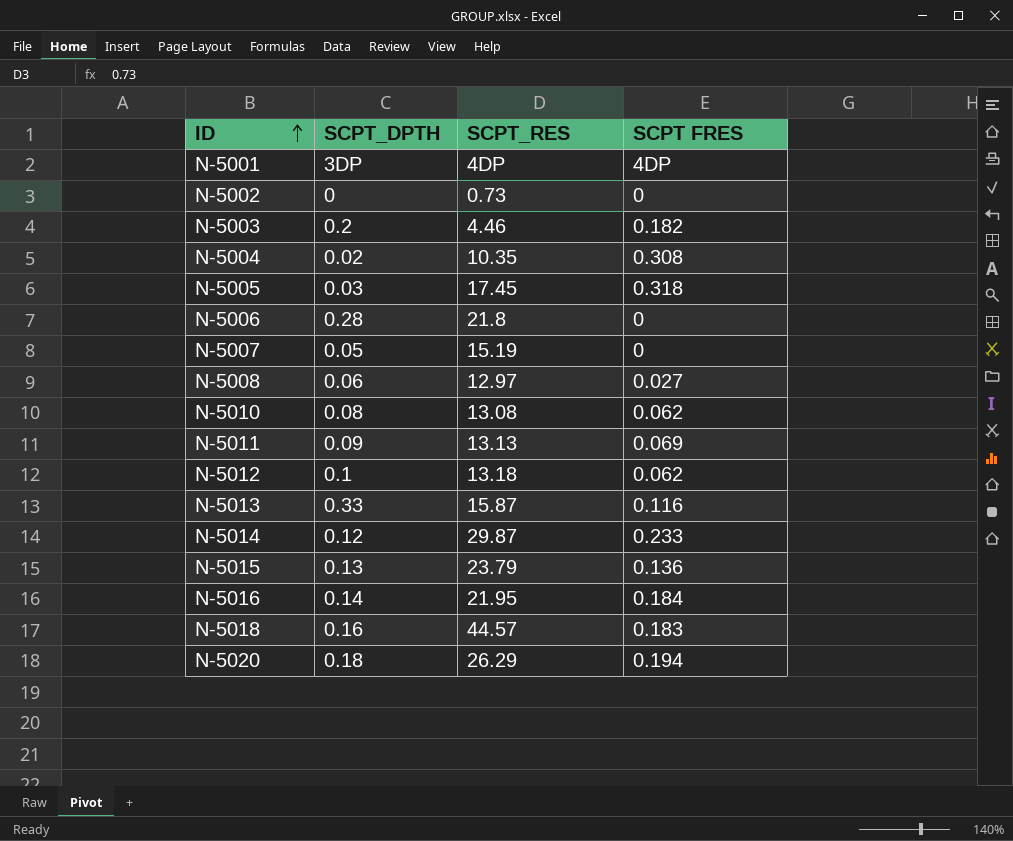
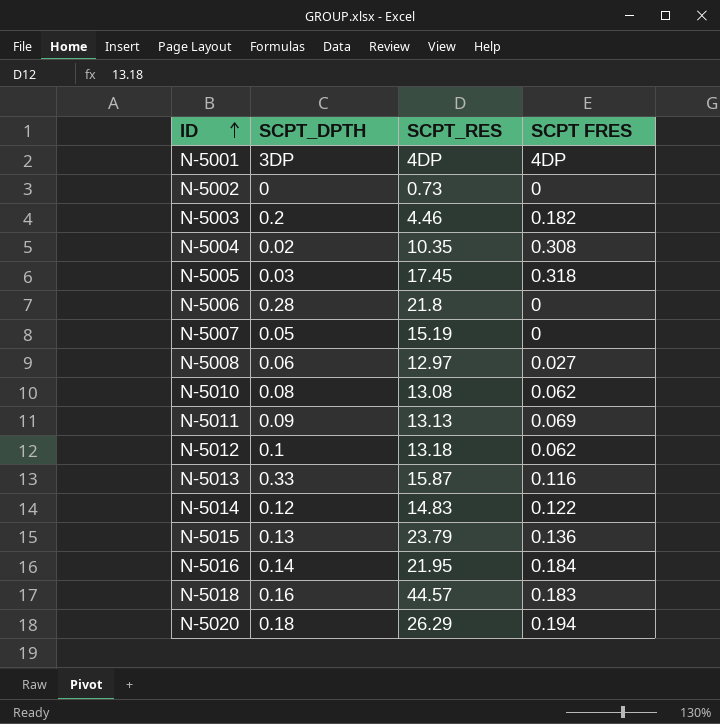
N-5014 | SCPT_RES: 29.87 -> 14.83
N-5014 | SCPT FRES: 0.233 -> 0.122

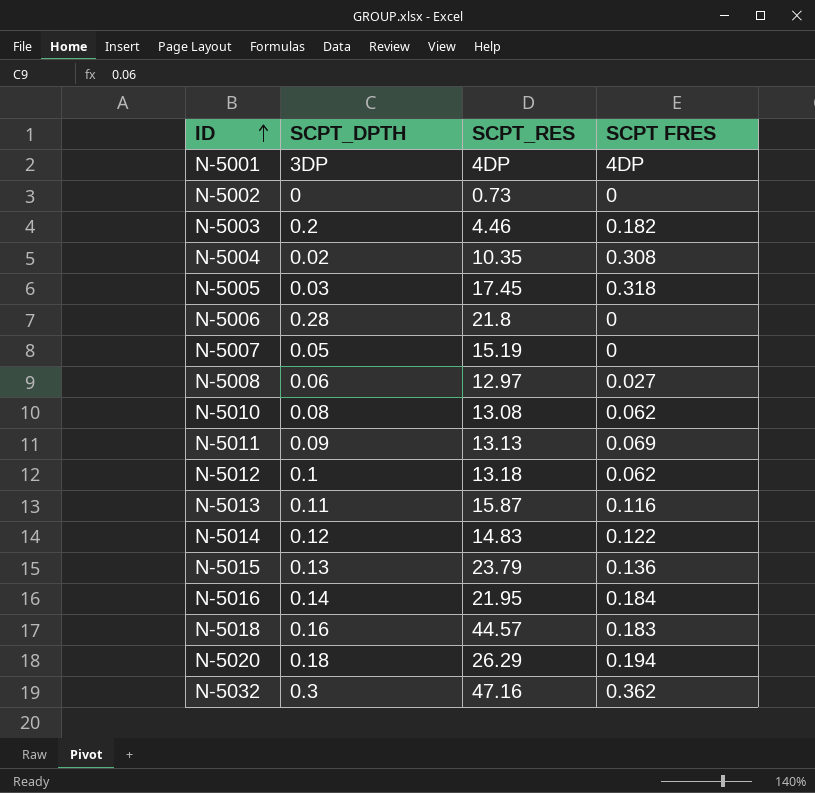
N-5013 | SCPT_DPTH: 0.33 -> 0.11
row N-5032: none -> 0.3 | 47.16 | 0.362

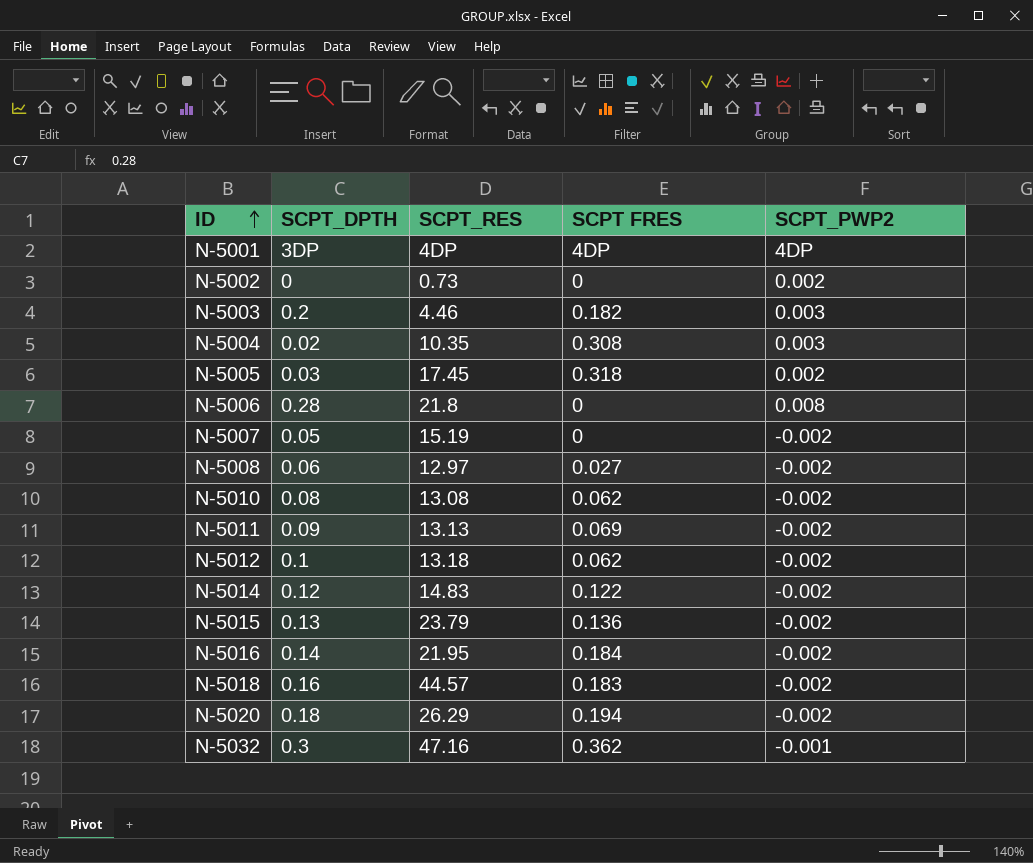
column SCPT_PWP2 | position: none -> 5
row N-5013: 0.11 | 15.87 | 0.116 -> none

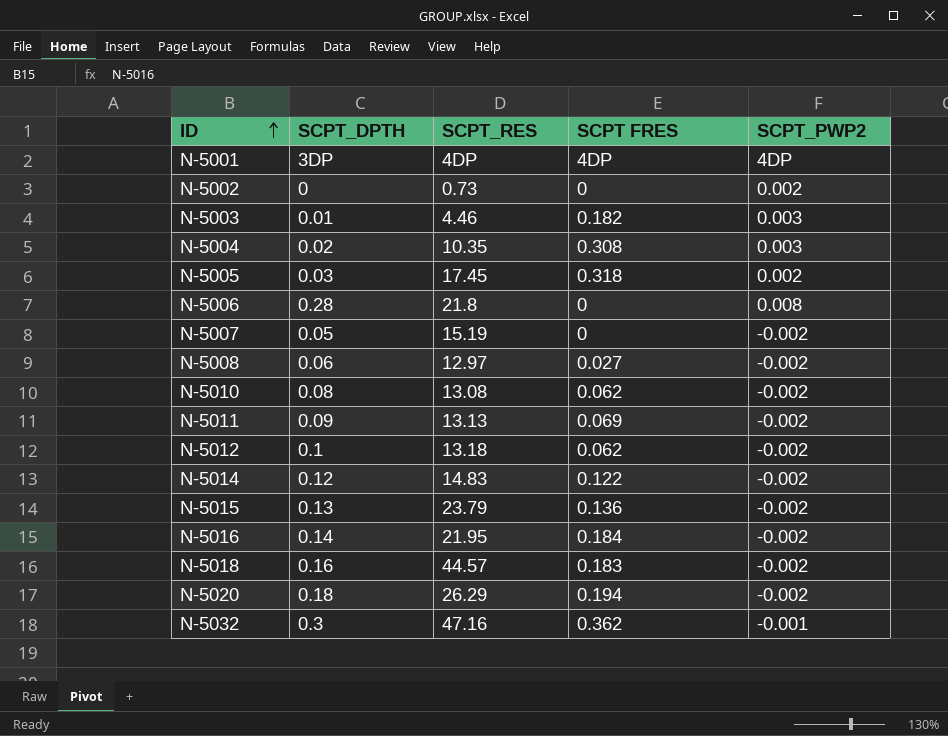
N-5003 | SCPT_DPTH: 0.2 -> 0.01

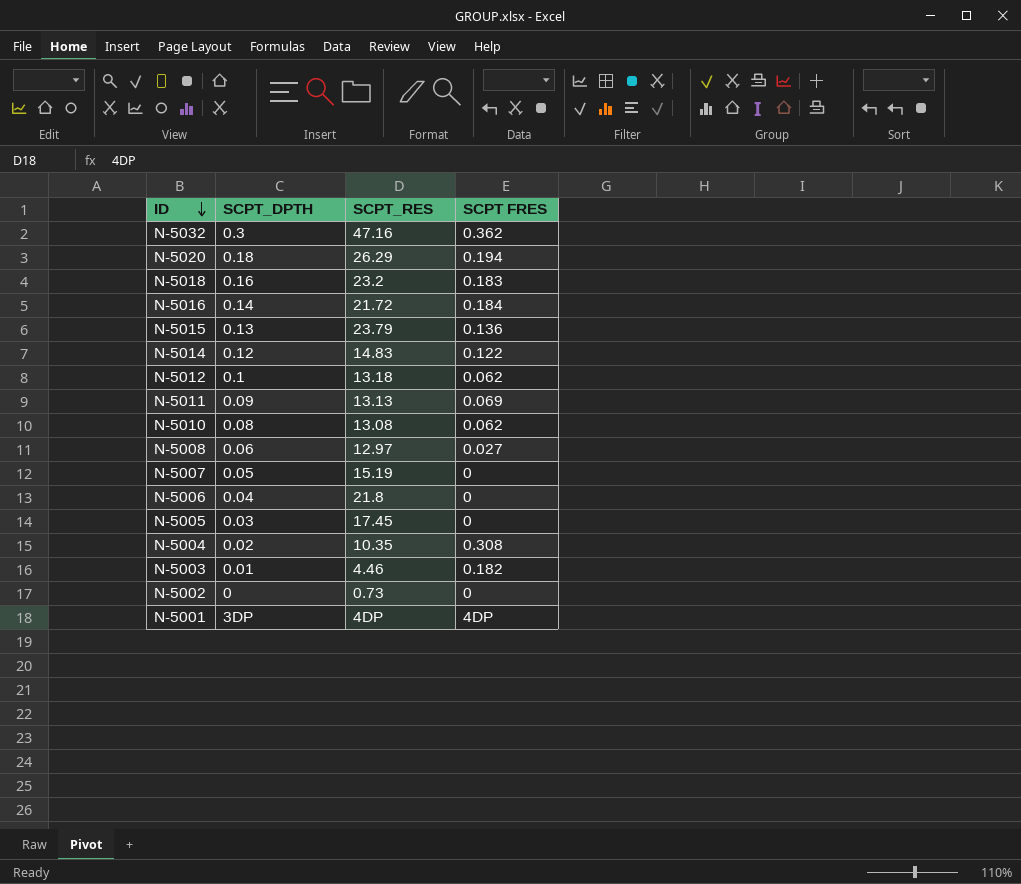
row order: ID ascending -> ID descending
column SCPT_PWP2 | position: 5 -> none
N-5018 | SCPT_RES: 44.57 -> 23.2
N-5016 | SCPT_RES: 21.95 -> 21.72
N-5006 | SCPT_DPTH: 0.28 -> 0.04
N-5005 | SCPT FRES: 0.318 -> 0

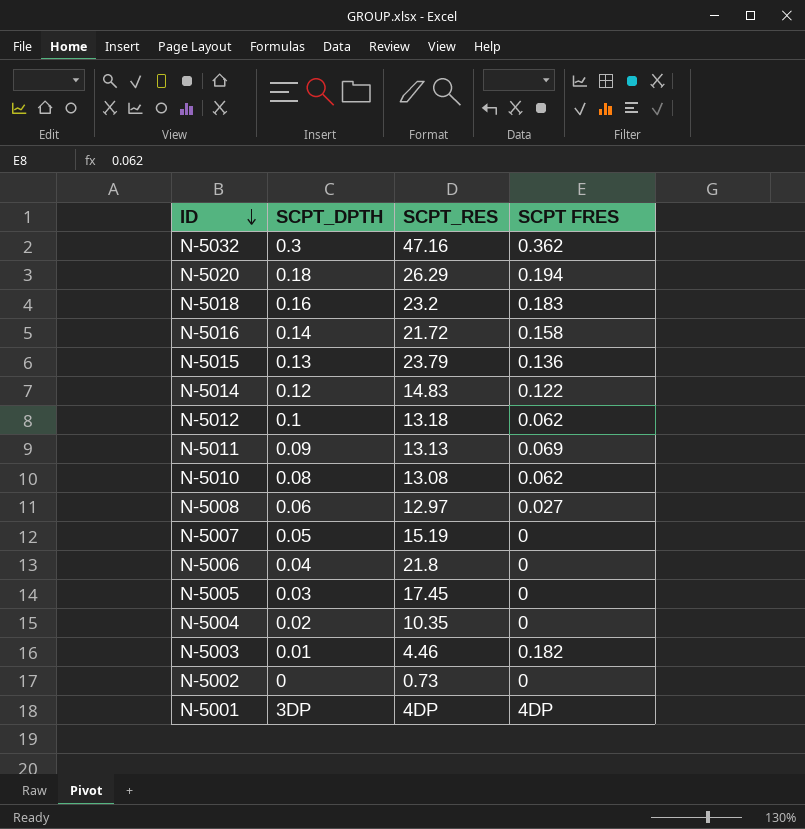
N-5016 | SCPT FRES: 0.184 -> 0.158
N-5004 | SCPT FRES: 0.308 -> 0

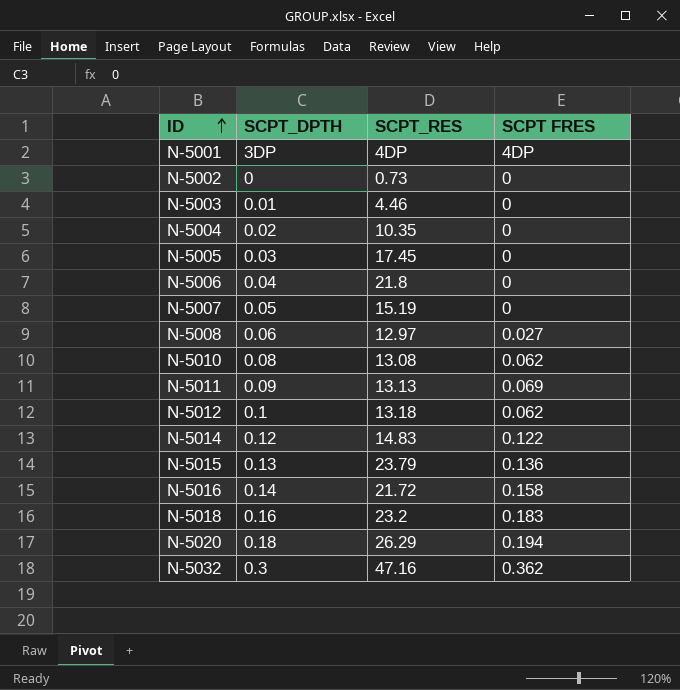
row order: ID descending -> ID ascending
N-5003 | SCPT FRES: 0.182 -> 0

